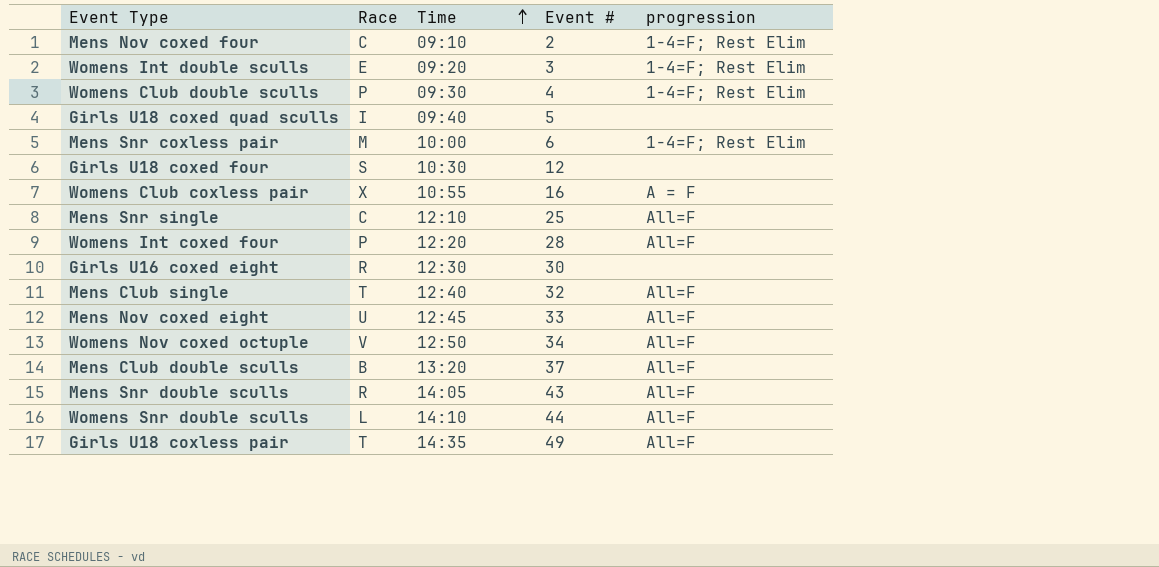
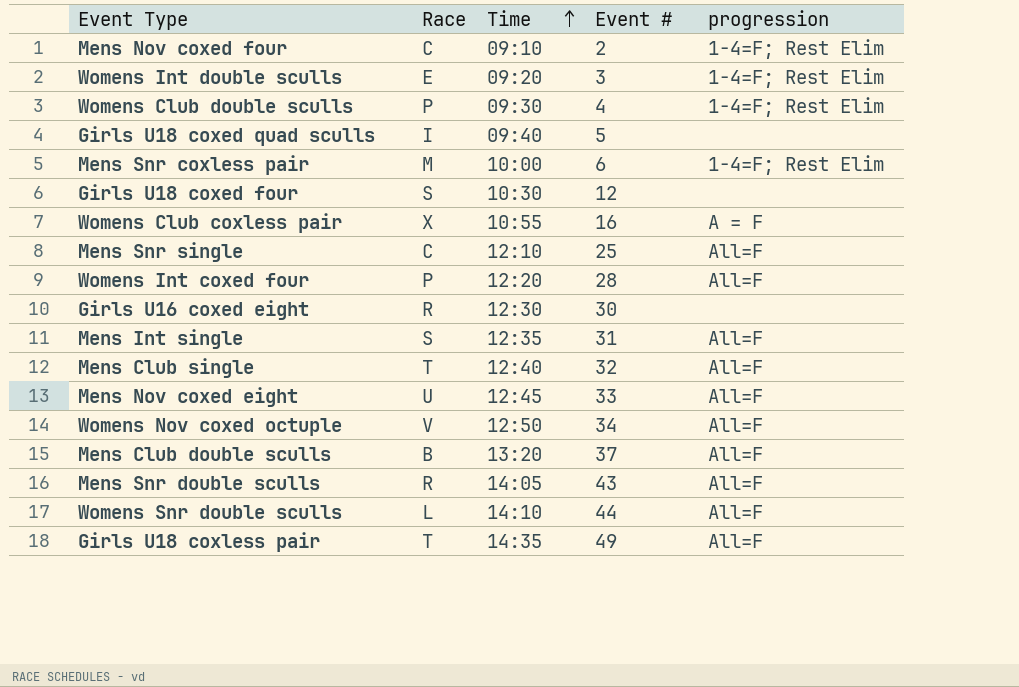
row Mens Int single: none -> S | 12:35 | 31 | All=F

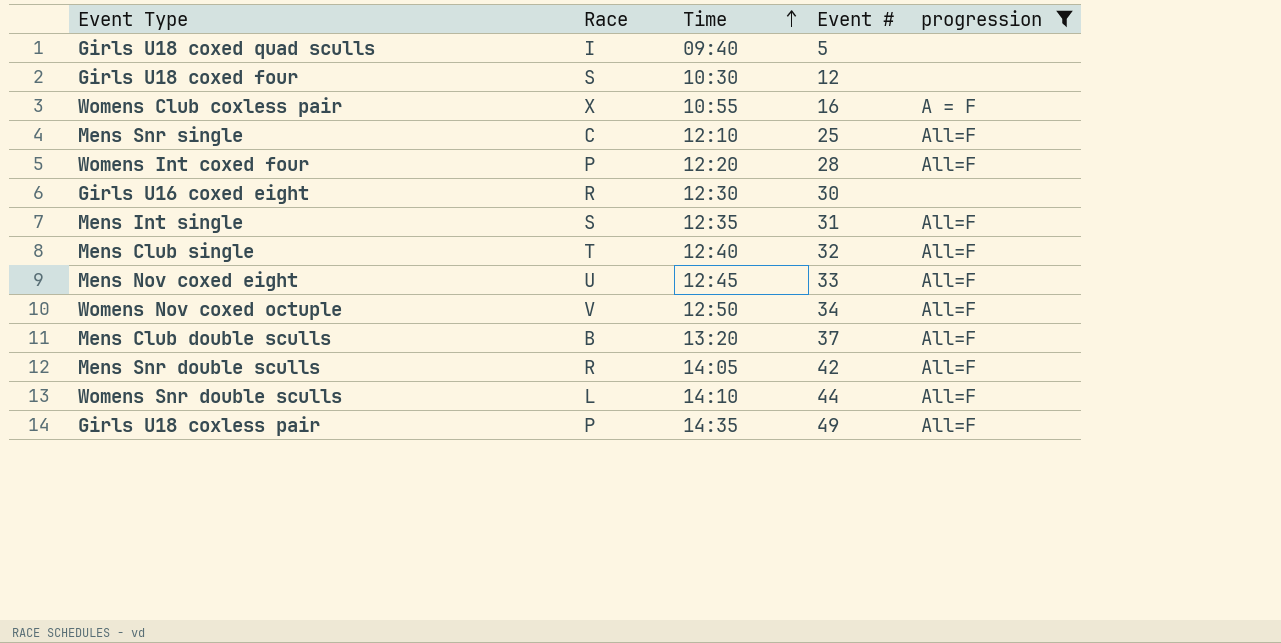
filter: none -> progression != 1-4=F; Rest Elim
Mens Snr double sculls | Event #: 43 -> 42
Girls U18 coxless pair | Race: T -> P

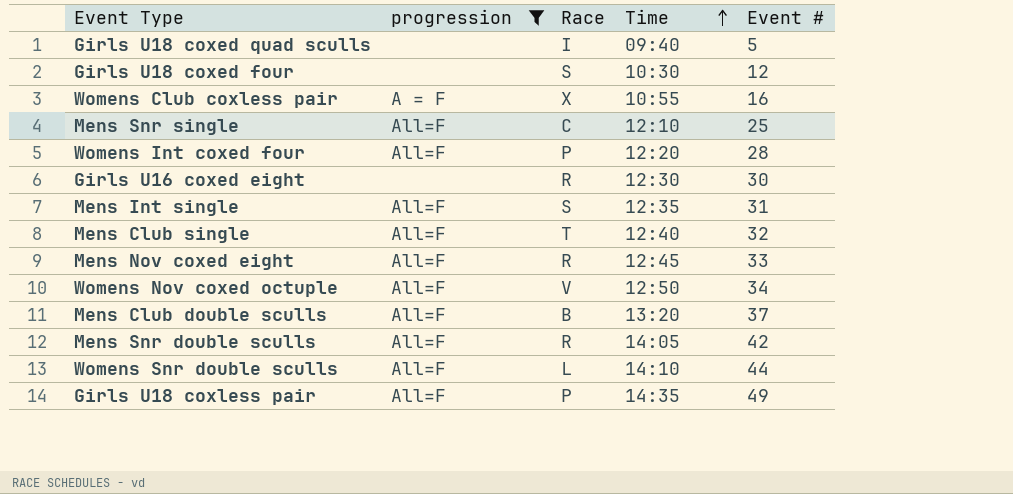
column progression | position: 5 -> 2
Mens Nov coxed eight | Race: U -> R

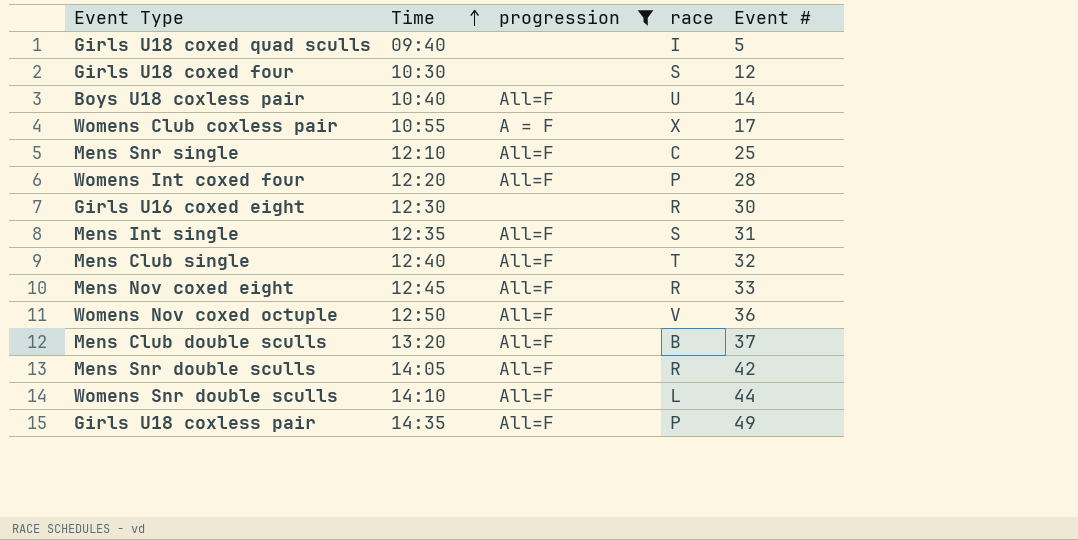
column Time | position: 4 -> 2
column name: Race -> race
row Boys U18 coxless pair: none -> 10:40 | All=F | U | 14
Womens Club coxless pair | Event #: 16 -> 17
Womens Nov coxed octuple | Event #: 34 -> 36

